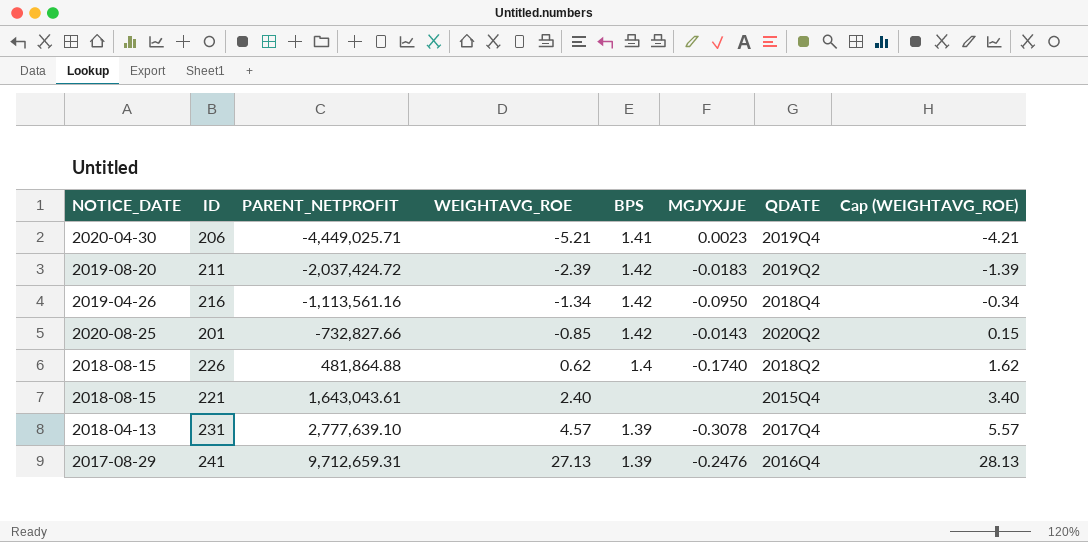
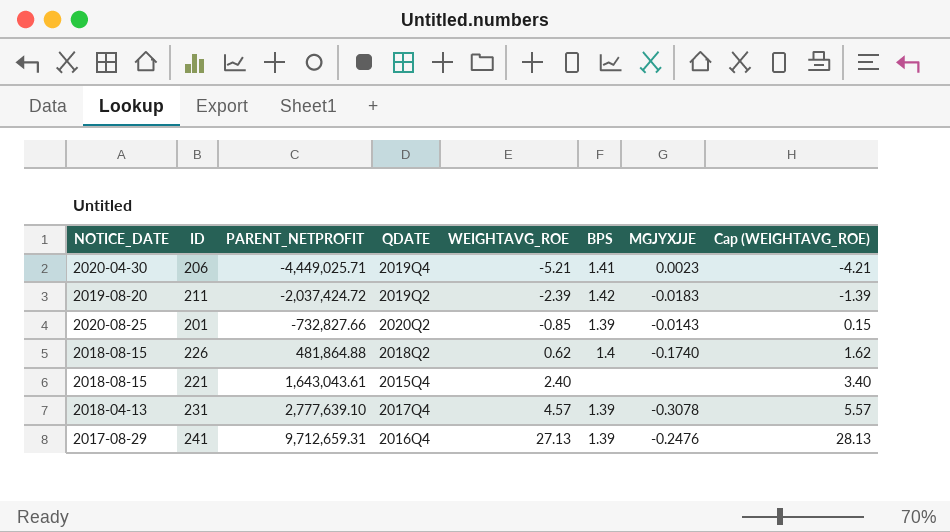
column QDATE | position: 7 -> 4
row 216: 2019-04-26 | -1,113,561.16 | -1.34 | 1.42 | -0.0950 | 2018Q4 | -0.34 -> none
201 | BPS: 1.42 -> 1.39

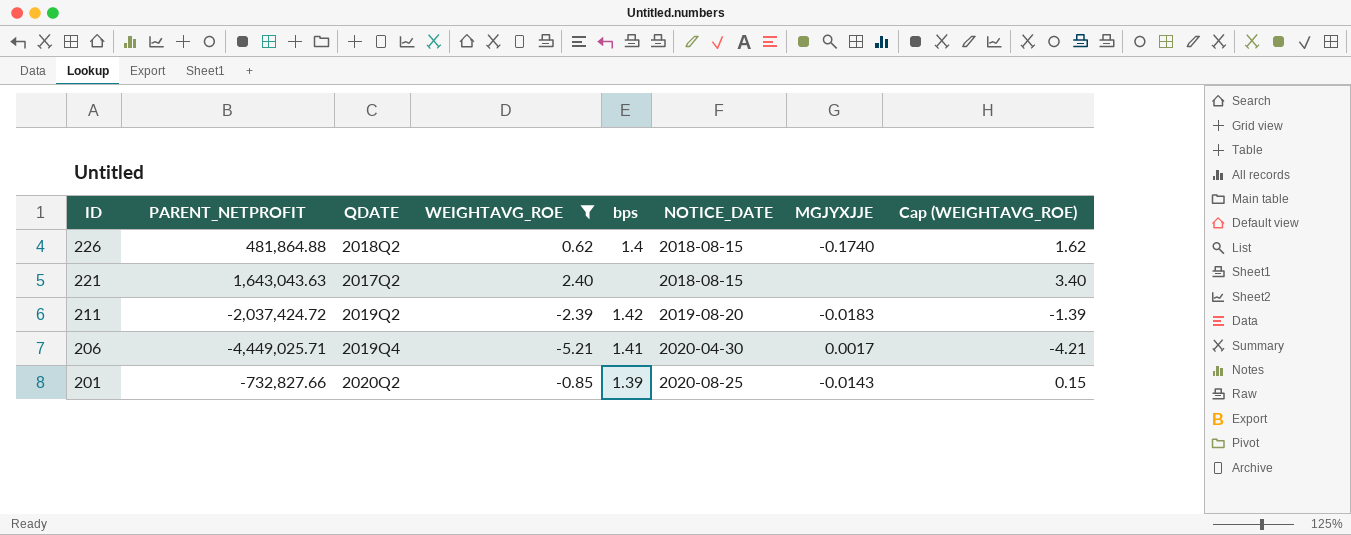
filter: none -> WEIGHTAVG_ROE <= 2.40
row order: PARENT_NETPROFIT ascending -> ID descending
column name: BPS -> bps
column NOTICE_DATE | position: 1 -> 6
221 | PARENT_NETPROFIT: 1,643,043.61 -> 1,643,043.63
221 | QDATE: 2015Q4 -> 2017Q2
206 | MGJYXJJE: 0.0023 -> 0.0017

